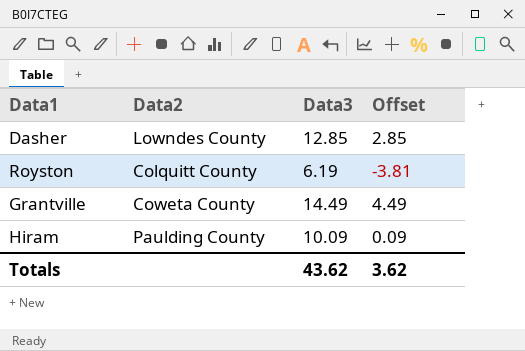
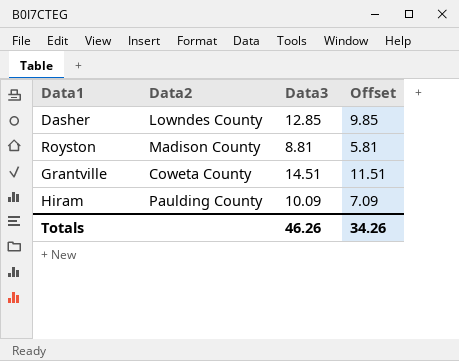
column Offset | formula: [Data3] - 10 -> [Data3] - 3
Royston | Data2: Colquitt County -> Madison County
Royston | Data3: 6.19 -> 8.81
Grantville | Data3: 14.49 -> 14.51
Totals | Data3: 43.62 -> 46.26
Totals | Offset: 3.62 -> 34.26

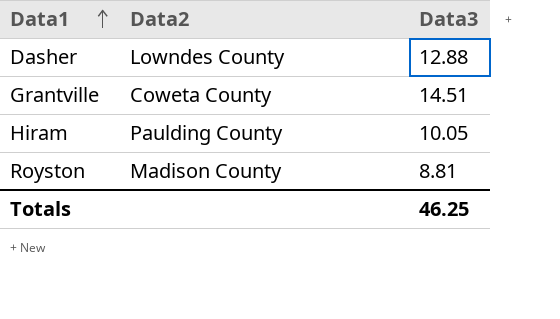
row order: none -> Data1 ascending
column Offset | formula: [Data3] - 3 -> none
Dasher | Data3: 12.85 -> 12.88
Hiram | Data3: 10.09 -> 10.05
Totals | Data3: 46.26 -> 46.25

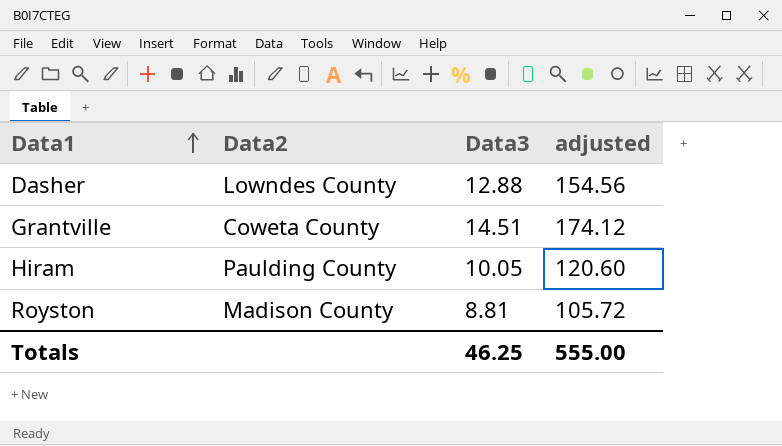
column adjusted | formula: none -> [Data3] * 12

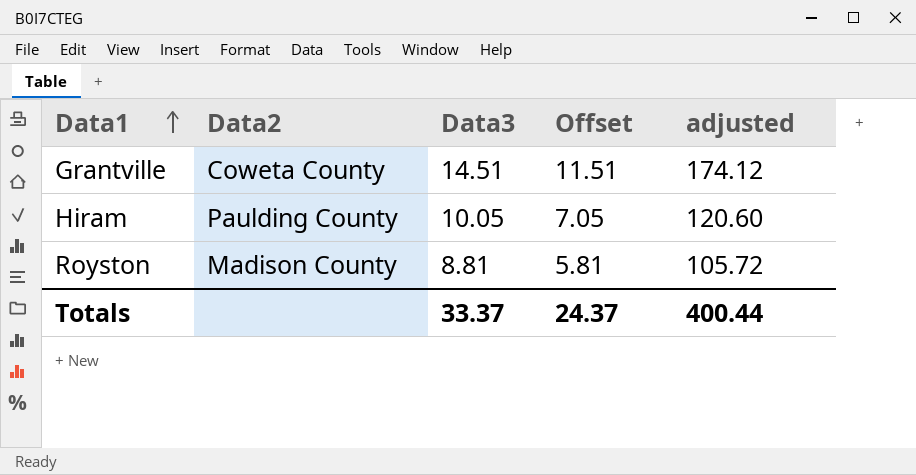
column Offset | formula: none -> [Data3] - 3
row Dasher: Lowndes County | 12.88 | 154.56 -> none
Totals | Data3: 46.25 -> 33.37
Totals | adjusted: 555.00 -> 400.44

